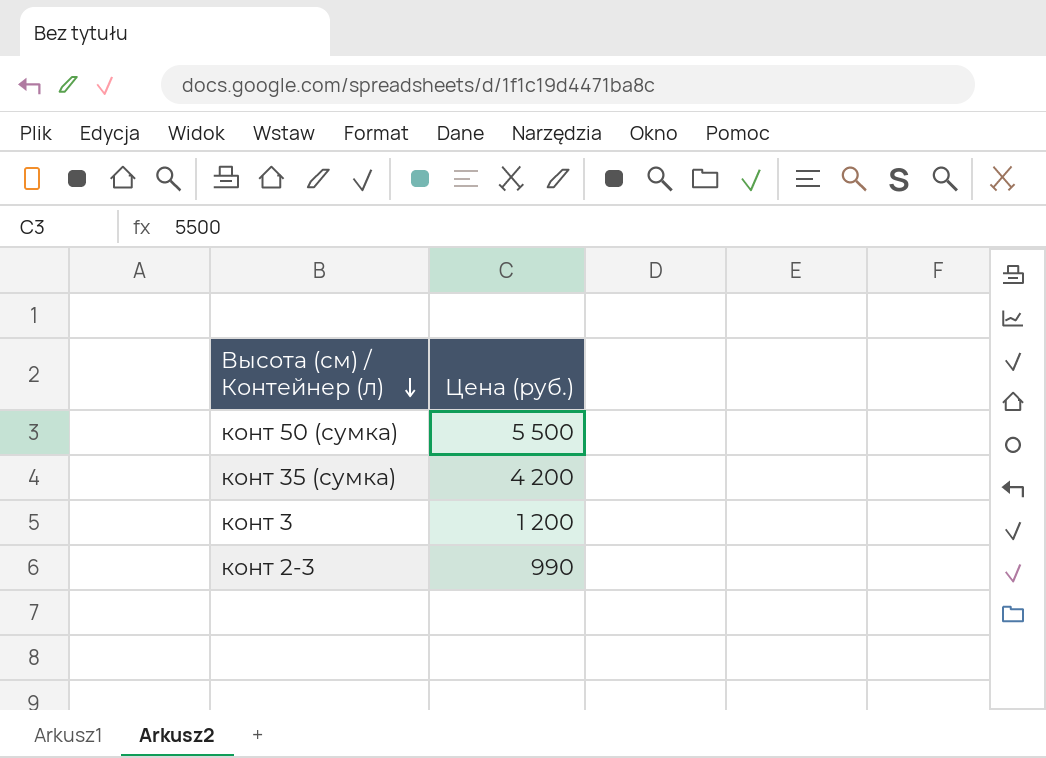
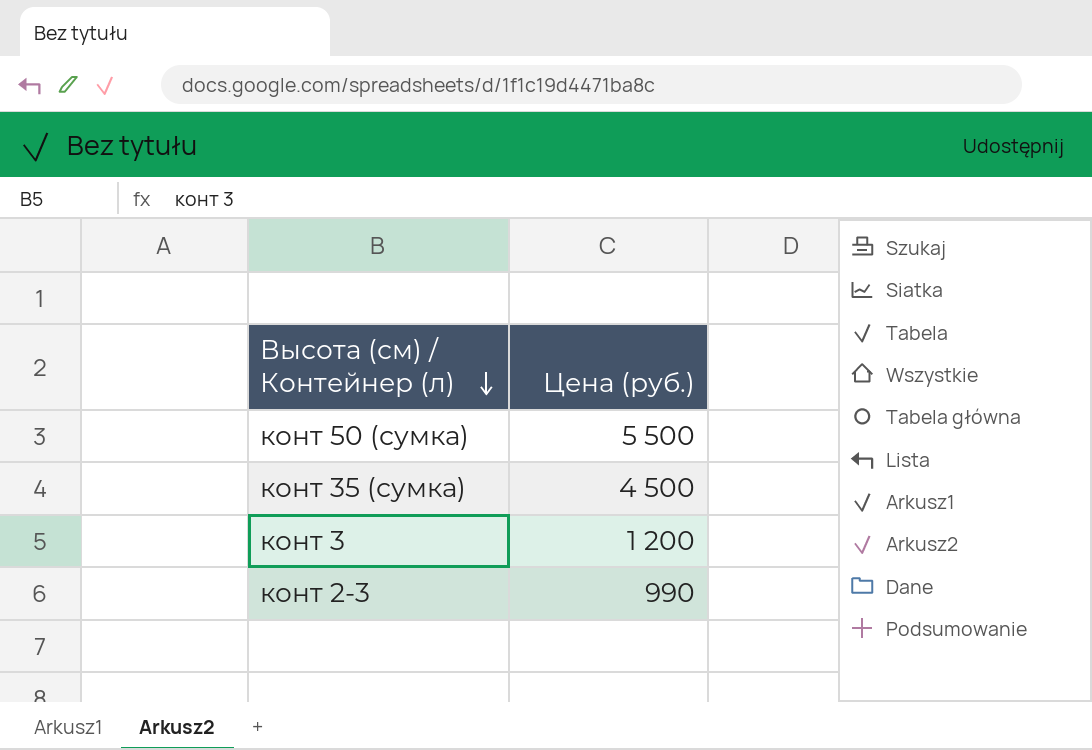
конт 35 (сумка) | Цена (руб.): 4 200 -> 4 500

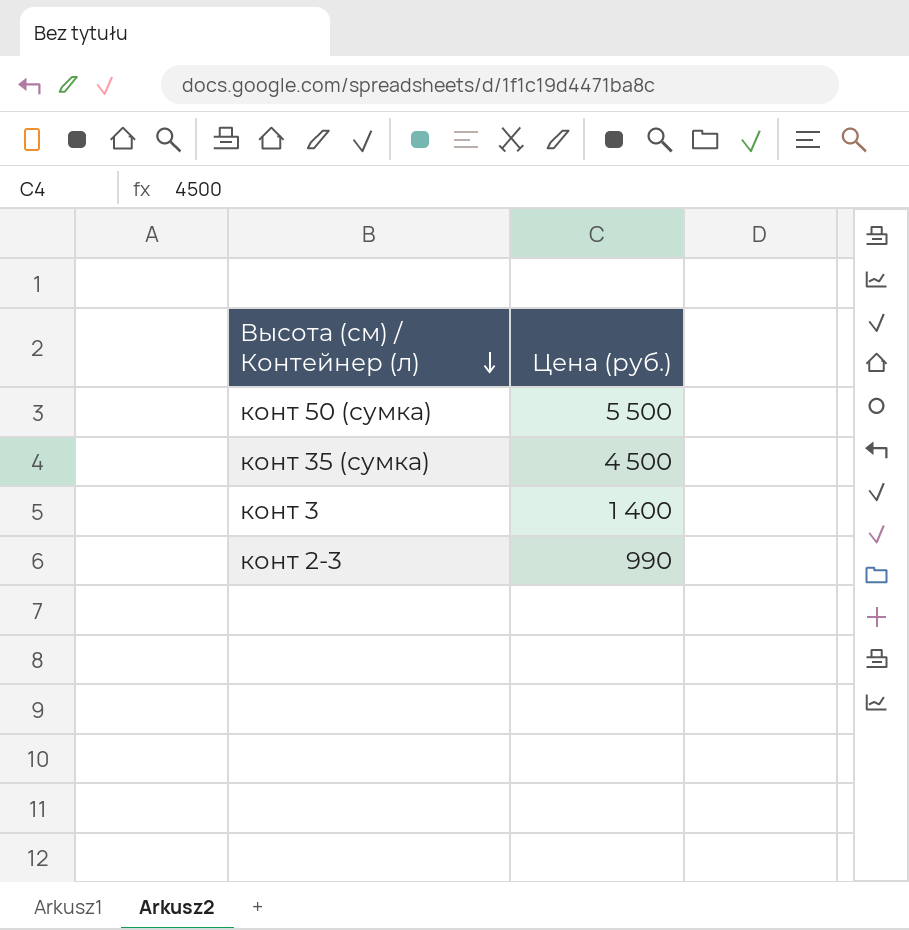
конт 3 | Цена (руб.): 1 200 -> 1 400

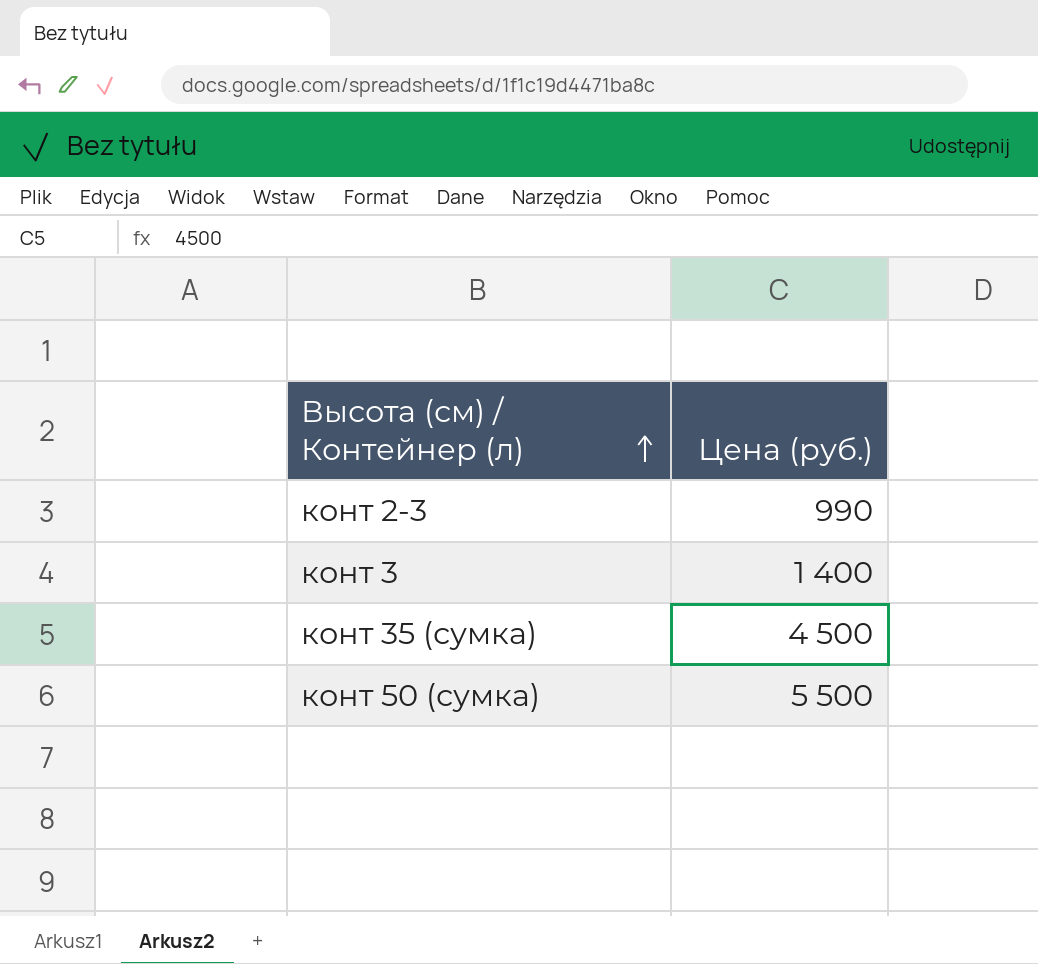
row order: Высота (см) / Контейнер (л) descending -> Высота (см) / Контейнер (л) ascending

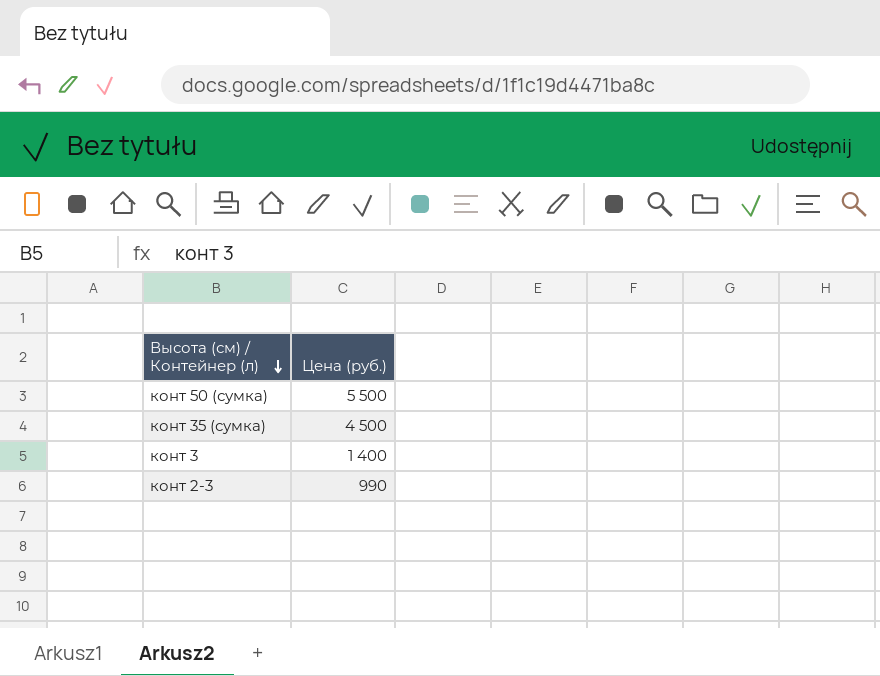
row order: Высота (см) / Контейнер (л) ascending -> Высота (см) / Контейнер (л) descending

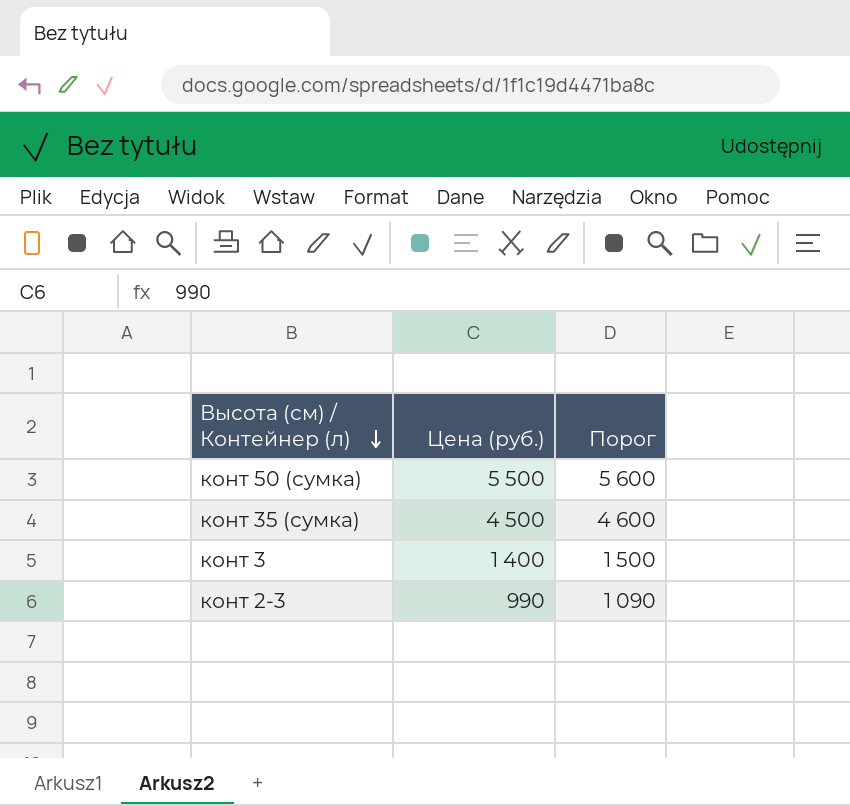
column Порог | formula: none -> [Цена (руб.)] + 100

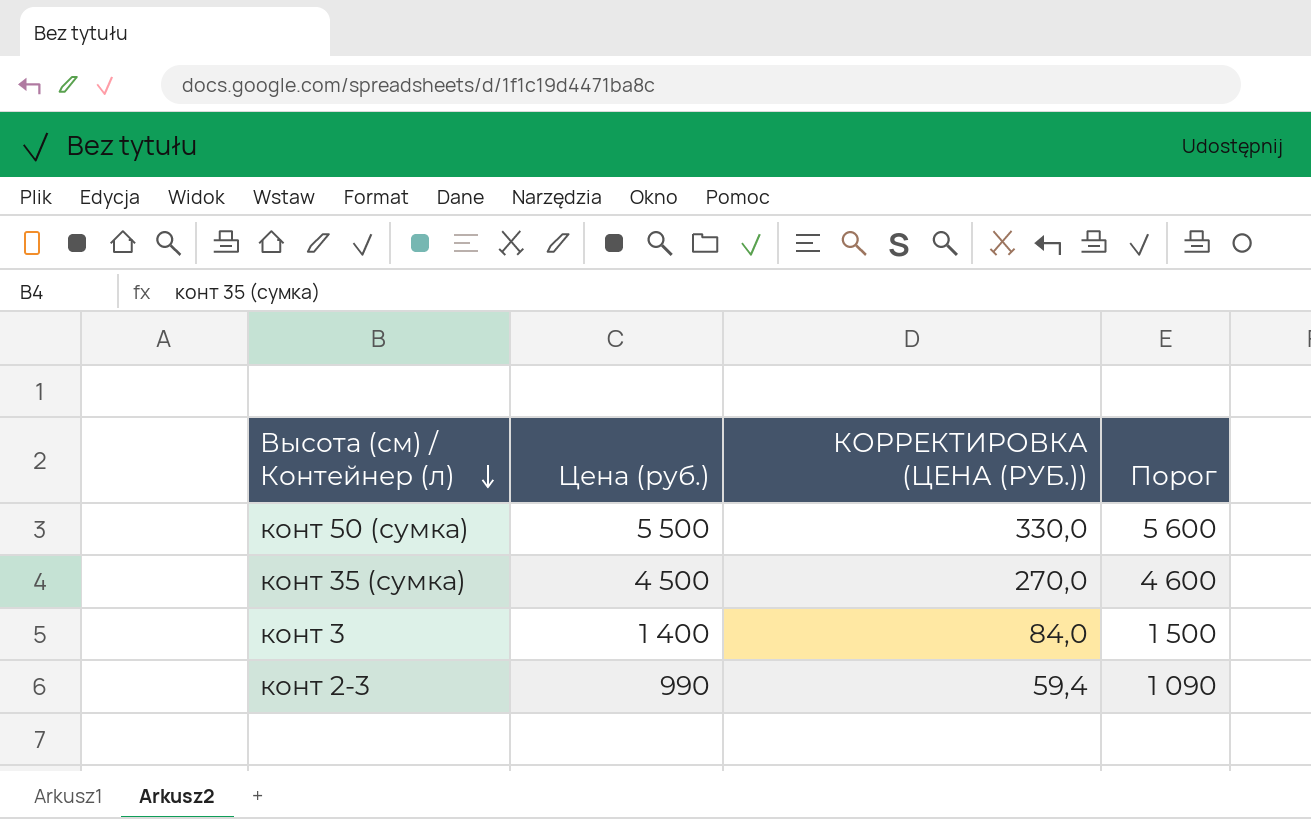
column КОРРЕКТИРОВКА (ЦЕНА (РУБ.)) | formula: none -> [Цена (руб.)] * 0,06

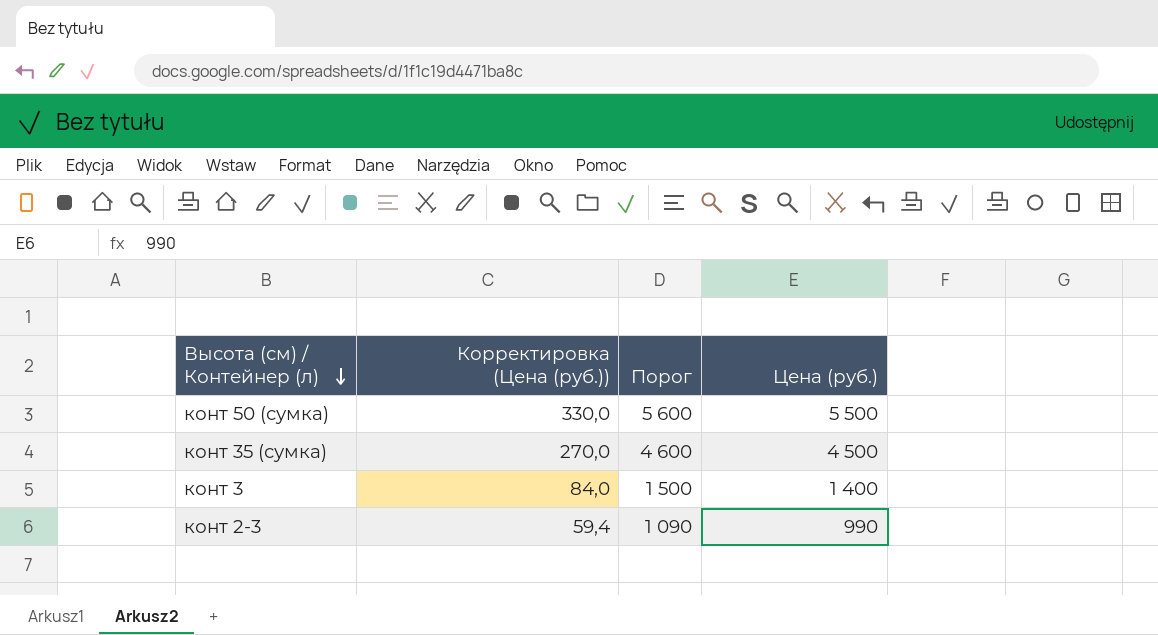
column name: КОРРЕКТИРОВКА (ЦЕНА (РУБ.)) -> Корректировка (Цена (руб.))
column Цена (руб.) | position: 2 -> 4

